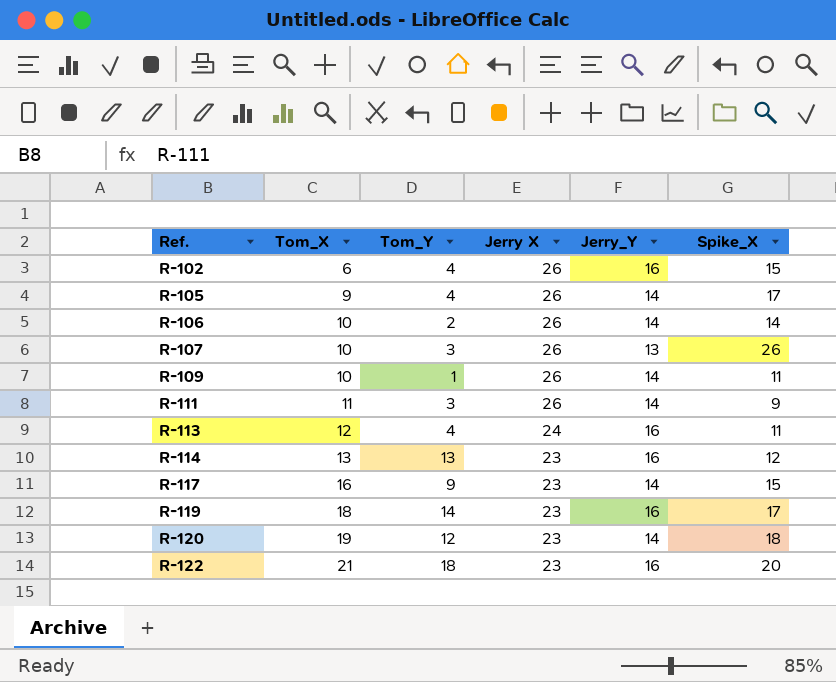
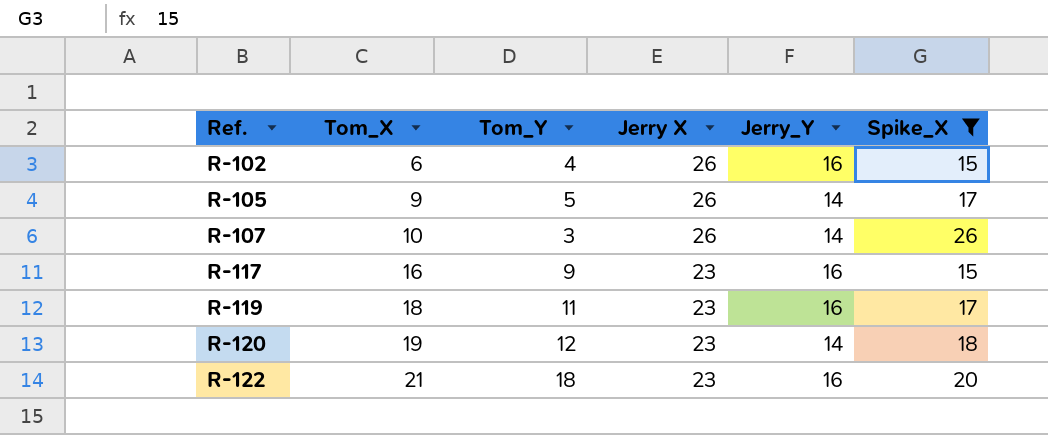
filter: none -> Spike_X >= 15
R-105 | Tom_Y: 4 -> 5
R-107 | Jerry_Y: 13 -> 14
R-117 | Jerry_Y: 14 -> 16
R-119 | Tom_Y: 14 -> 11

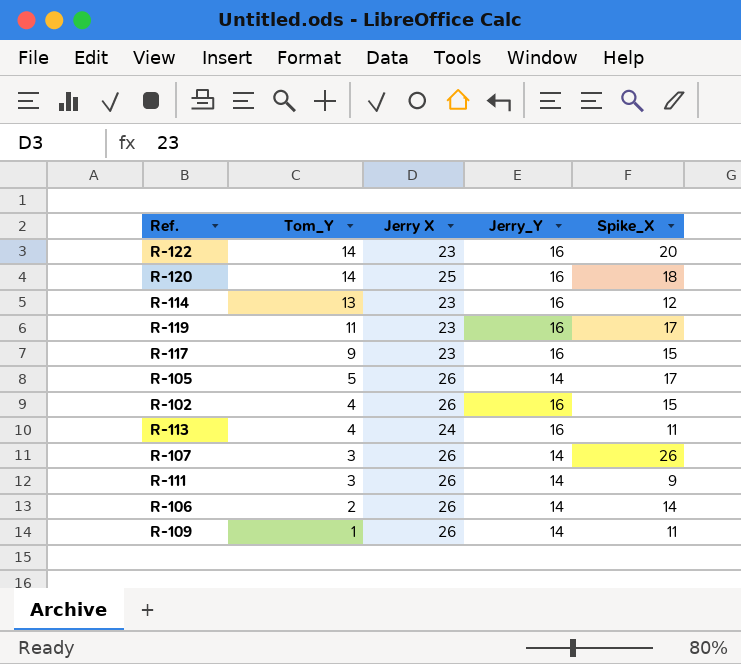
filter: Spike_X >= 15 -> none
row order: Ref. ascending -> Tom_Y descending
column Tom_X | position: 2 -> none
R-122 | Tom_Y: 18 -> 14
R-120 | Tom_Y: 12 -> 14
R-120 | Jerry X: 23 -> 25
R-120 | Jerry_Y: 14 -> 16

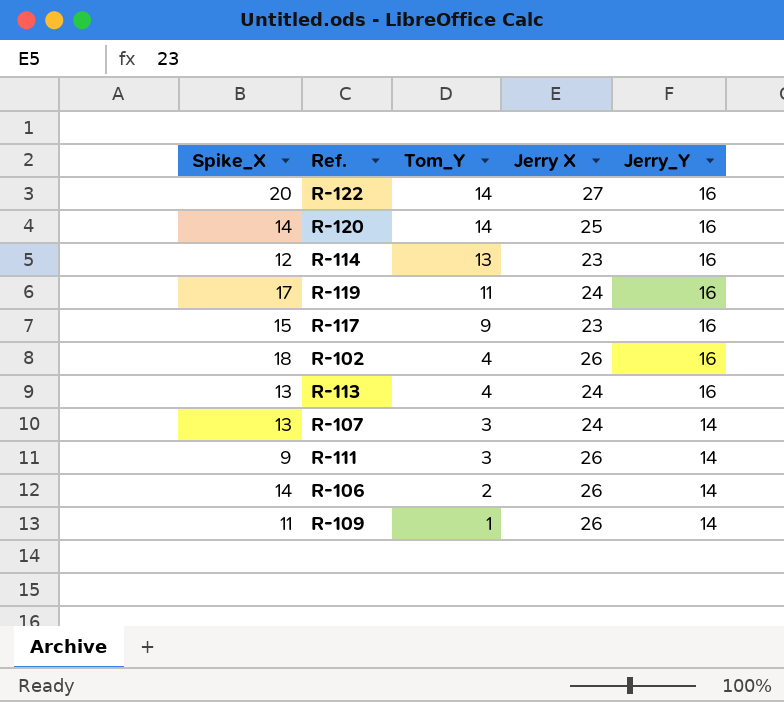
column Spike_X | position: 5 -> 1
row R-105: 5 | 26 | 14 | 17 -> none
R-122 | Jerry X: 23 -> 27
R-120 | Spike_X: 18 -> 14
R-119 | Jerry X: 23 -> 24
R-102 | Spike_X: 15 -> 18
R-113 | Spike_X: 11 -> 13
R-107 | Spike_X: 26 -> 13
R-107 | Jerry X: 26 -> 24

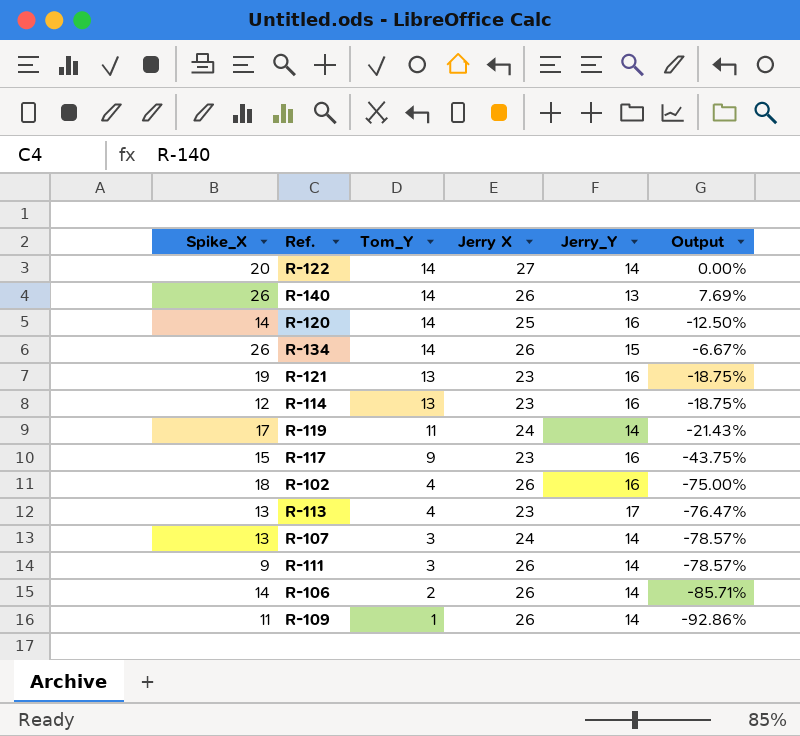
column Output | formula: none -> ([Tom_Y] - [Jerry_Y]) / [Jerry_Y]
R-122 | Jerry_Y: 16 -> 14
row R-140: none -> 26 | 14 | 26 | 13 | 7.69%
row R-134: none -> 26 | 14 | 26 | 15 | -6.67%
row R-121: none -> 19 | 13 | 23 | 16 | -18.75%
R-119 | Jerry_Y: 16 -> 14
R-113 | Jerry X: 24 -> 23
R-113 | Jerry_Y: 16 -> 17

